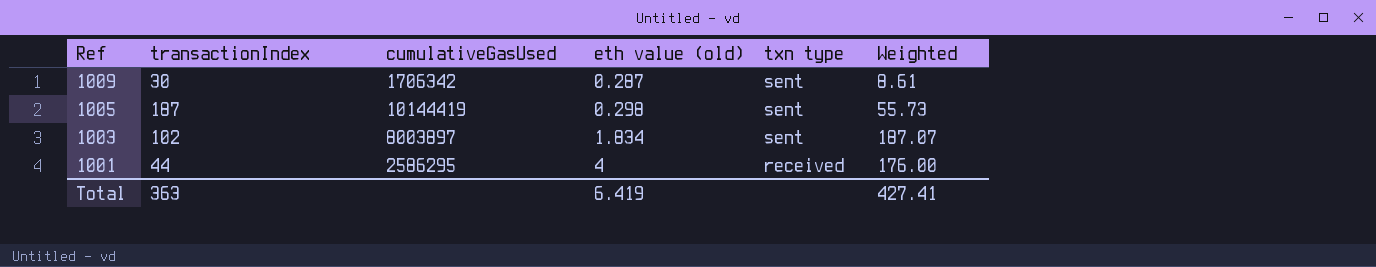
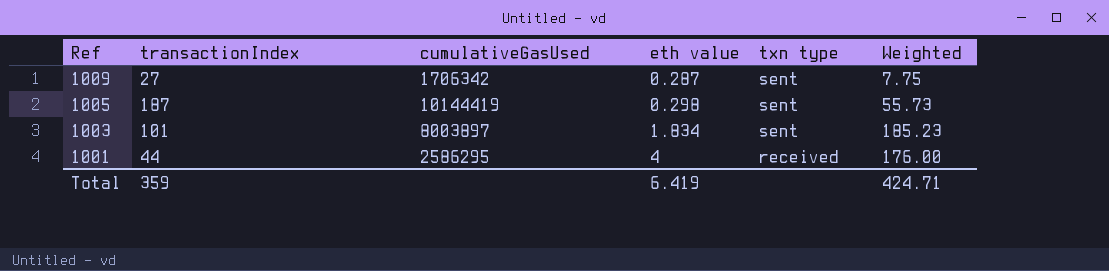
column name: eth value (old) -> eth value
1009 | transactionIndex: 30 -> 27
1009 | Weighted: 8.61 -> 7.75
1003 | transactionIndex: 102 -> 101
1003 | Weighted: 187.07 -> 185.23
Total | transactionIndex: 363 -> 359
Total | Weighted: 427.41 -> 424.71

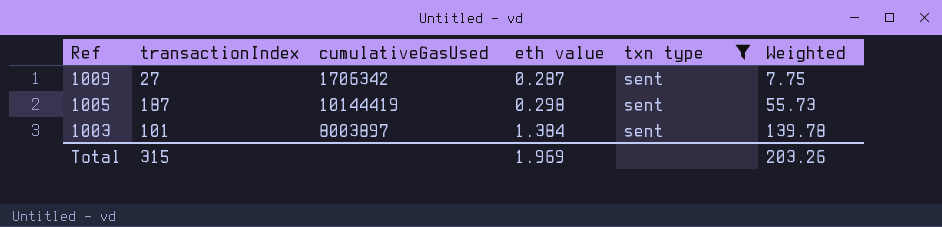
filter: none -> txn type = sent
1003 | eth value: 1.834 -> 1.384
1003 | Weighted: 185.23 -> 139.78
Total | transactionIndex: 359 -> 315
Total | eth value: 6.419 -> 1.969
Total | Weighted: 424.71 -> 203.26

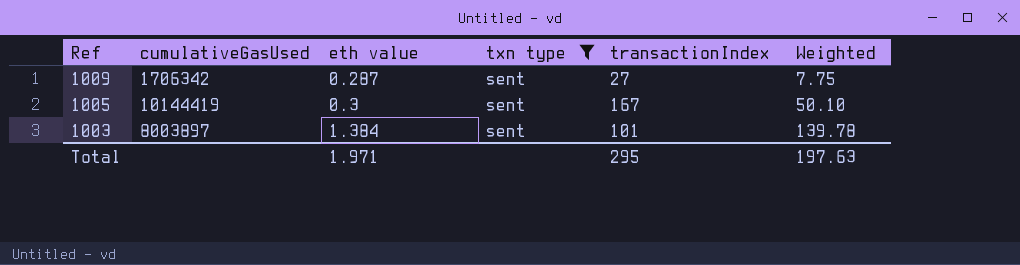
column transactionIndex | position: 2 -> 5
1005 | eth value: 0.298 -> 0.3
1005 | transactionIndex: 187 -> 167
1005 | Weighted: 55.73 -> 50.10
Total | eth value: 1.969 -> 1.971
Total | transactionIndex: 315 -> 295
Total | Weighted: 203.26 -> 197.63

